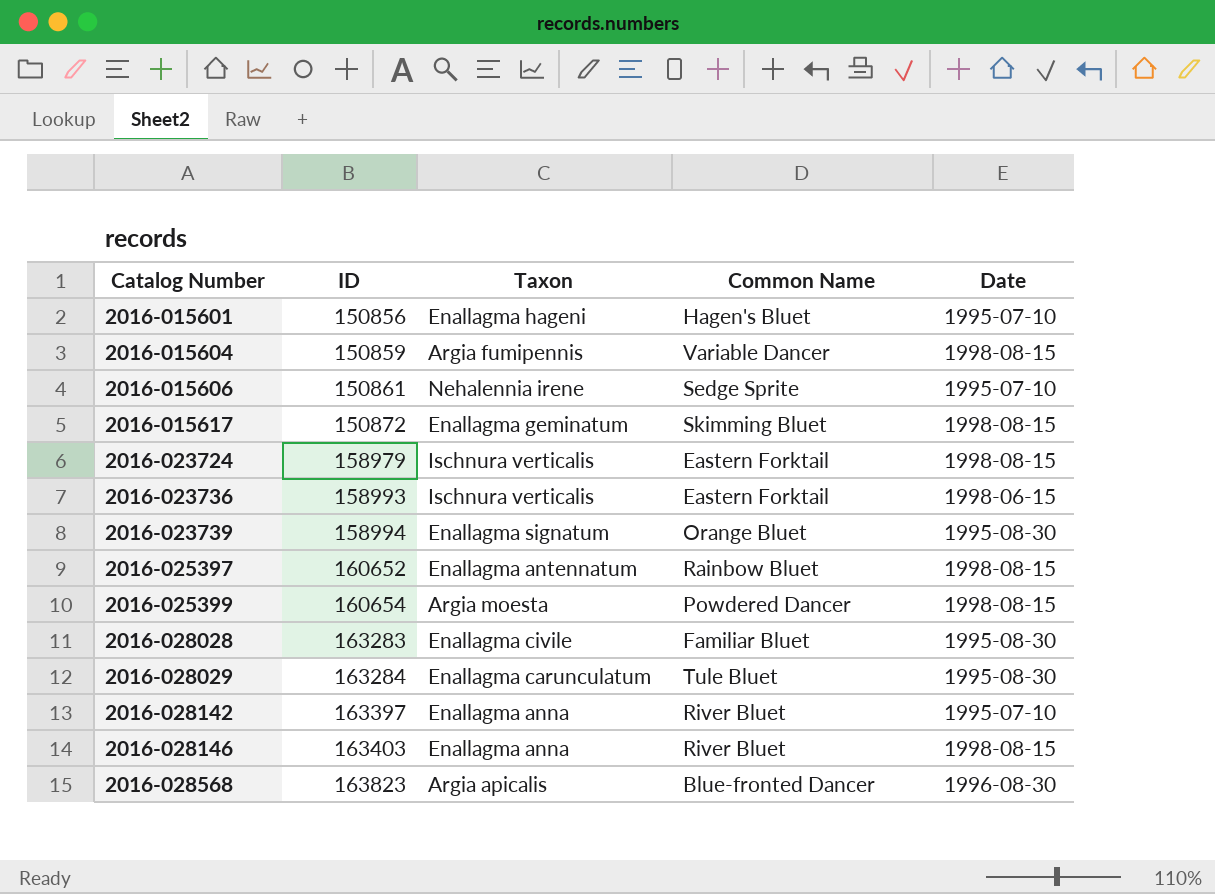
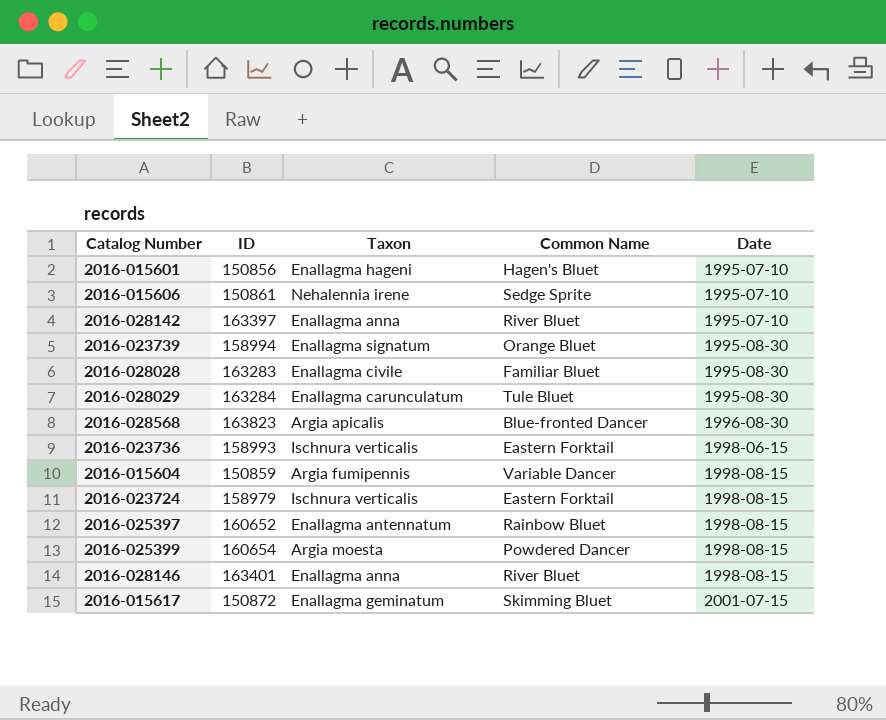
row order: Catalog Number ascending -> Date ascending
2016-028146 | ID: 163403 -> 163401
2016-015617 | Date: 1998-08-15 -> 2001-07-15

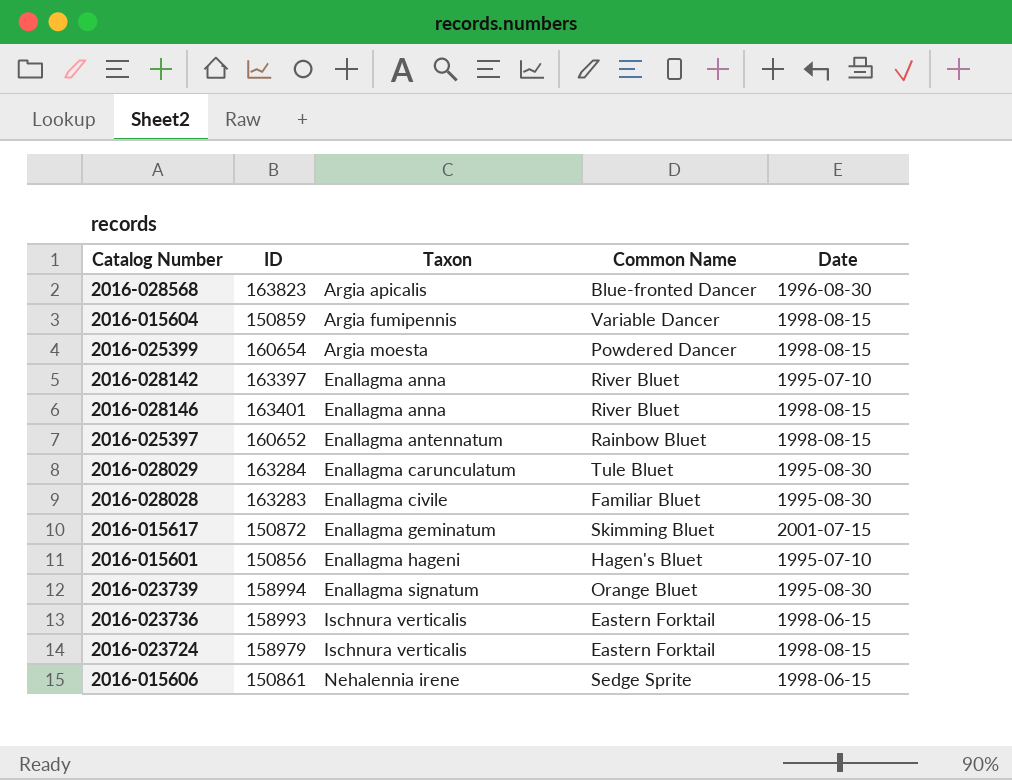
row order: Date ascending -> Taxon ascending
2016-015606 | Date: 1995-07-10 -> 1998-06-15

